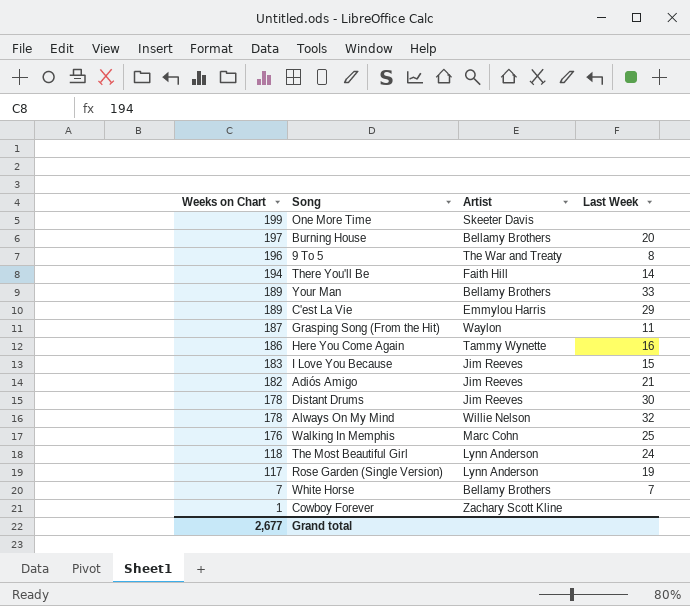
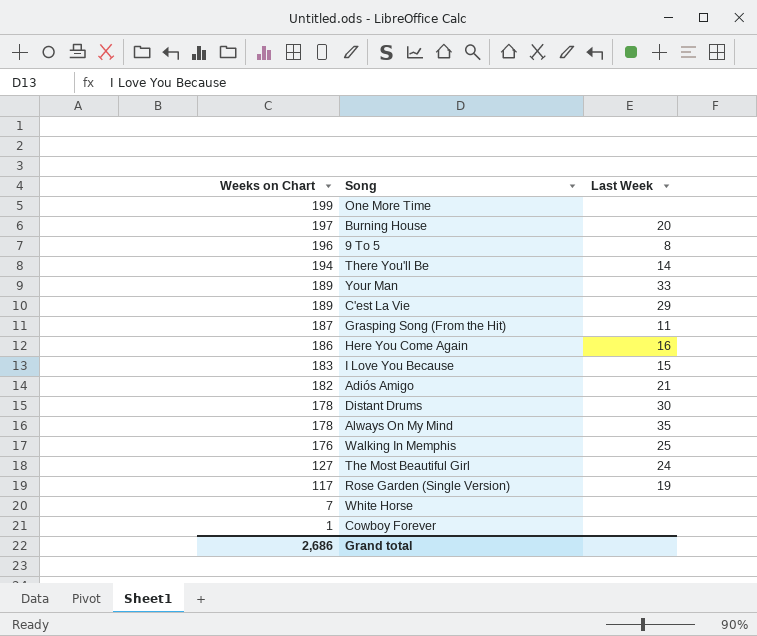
column Artist | position: 3 -> none
Always On My Mind | Last Week: 32 -> 35
The Most Beautiful Girl | Weeks on Chart: 118 -> 127
White Horse | Last Week: 7 -> none
Grand total | Weeks on Chart: 2,677 -> 2,686

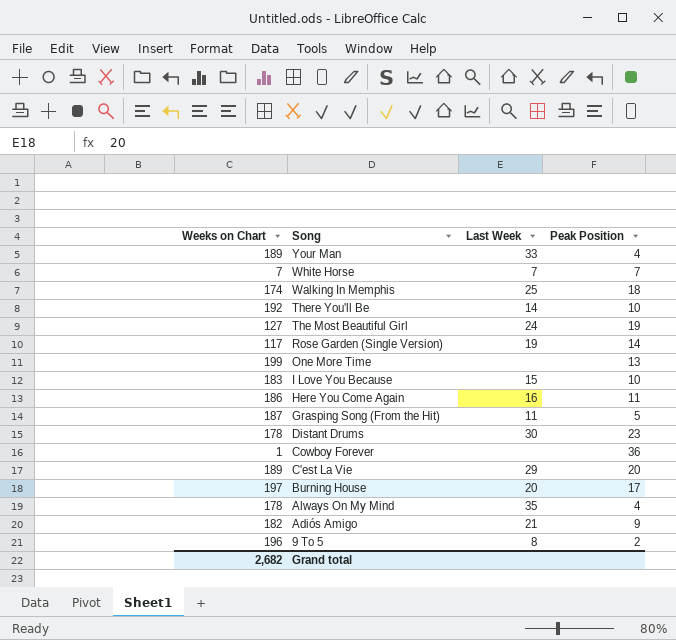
row order: Weeks on Chart descending -> Song descending
column Peak Position | position: none -> 4
White Horse | Last Week: none -> 7
Walking In Memphis | Weeks on Chart: 176 -> 174
There You'll Be | Weeks on Chart: 194 -> 192
Grand total | Weeks on Chart: 2,686 -> 2,682

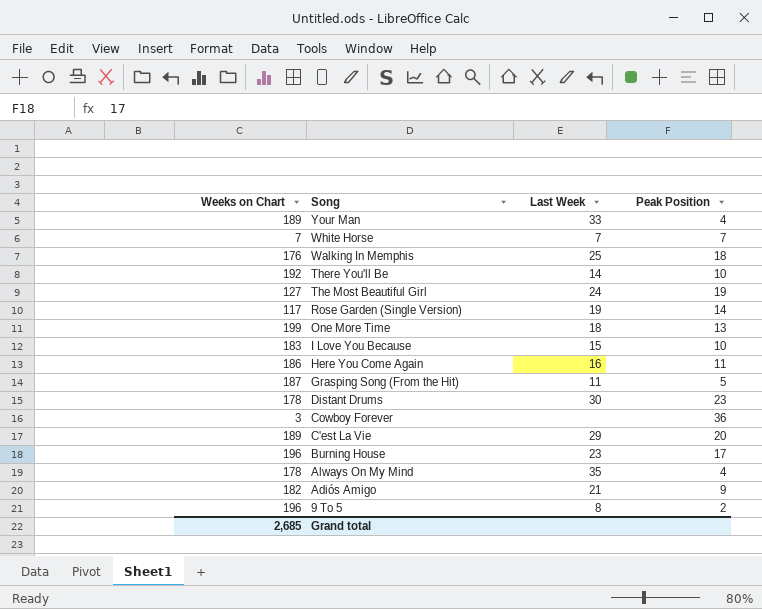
Walking In Memphis | Weeks on Chart: 174 -> 176
One More Time | Last Week: none -> 18
Cowboy Forever | Weeks on Chart: 1 -> 3
Burning House | Weeks on Chart: 197 -> 196
Burning House | Last Week: 20 -> 23
Grand total | Weeks on Chart: 2,682 -> 2,685

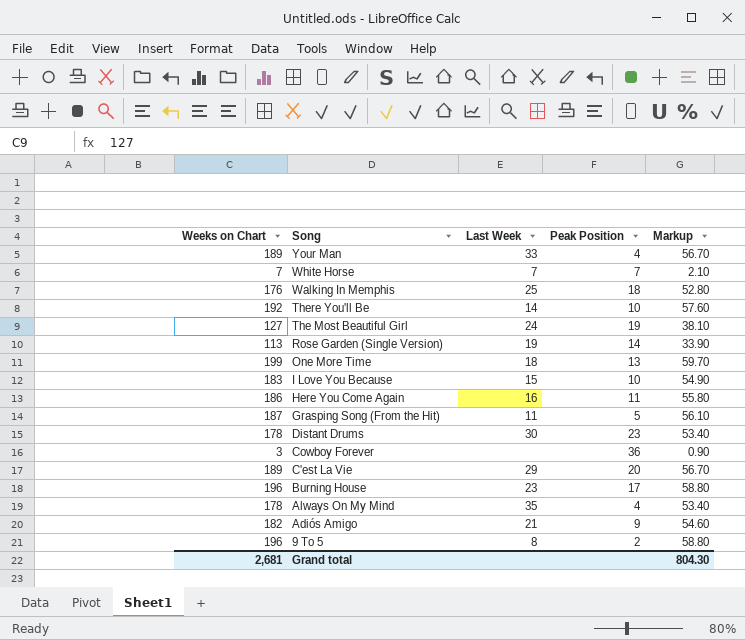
column Markup | formula: none -> [Weeks on Chart] * 0.3
Rose Garden (Single Version) | Weeks on Chart: 117 -> 113
Grand total | Weeks on Chart: 2,685 -> 2,681

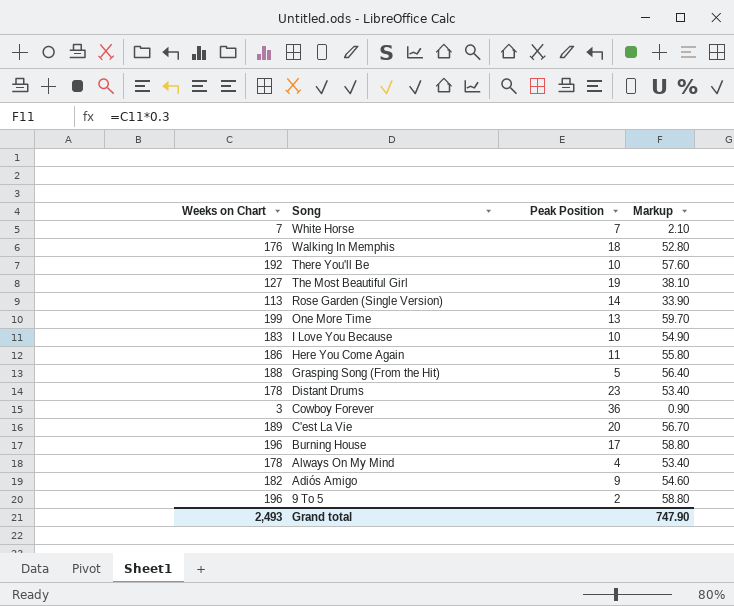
column Last Week | position: 3 -> none
row Your Man: 189 | 33 | 4 | 56.70 -> none
Grasping Song (From the Hit) | Weeks on Chart: 187 -> 188
Grasping Song (From the Hit) | Markup: 56.10 -> 56.40
Grand total | Weeks on Chart: 2,681 -> 2,493
Grand total | Markup: 804.30 -> 747.90

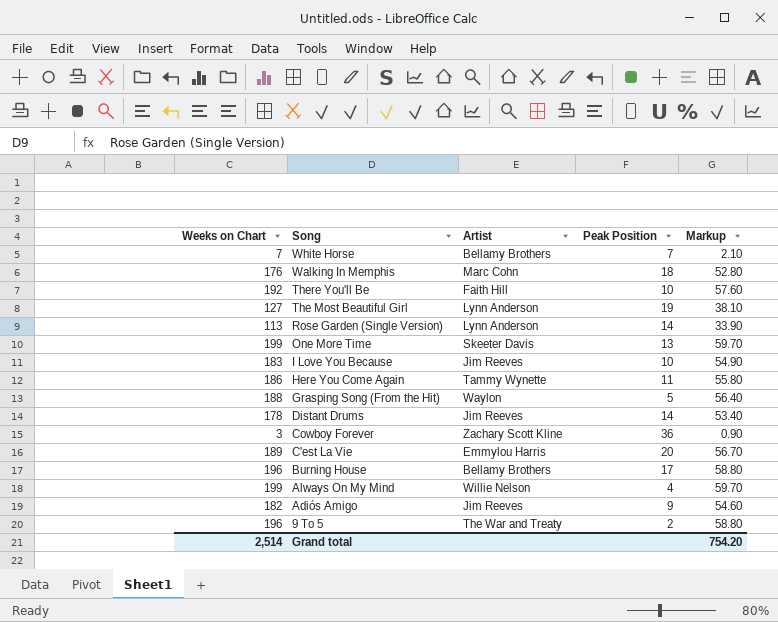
column Artist | position: none -> 3
Distant Drums | Peak Position: 23 -> 14
Always On My Mind | Weeks on Chart: 178 -> 199
Always On My Mind | Markup: 53.40 -> 59.70
Grand total | Weeks on Chart: 2,493 -> 2,514
Grand total | Markup: 747.90 -> 754.20

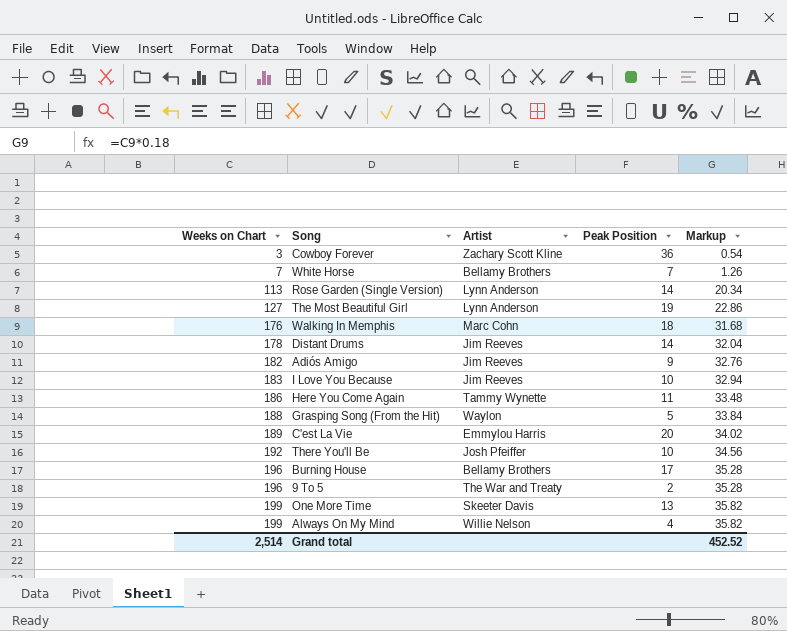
row order: Song descending -> Weeks on Chart ascending
column Markup | formula: [Weeks on Chart] * 0.3 -> [Weeks on Chart] * 0.18
There You'll Be | Artist: Faith Hill -> Josh Pfeiffer
Grand total | Markup: 754.20 -> 452.52

